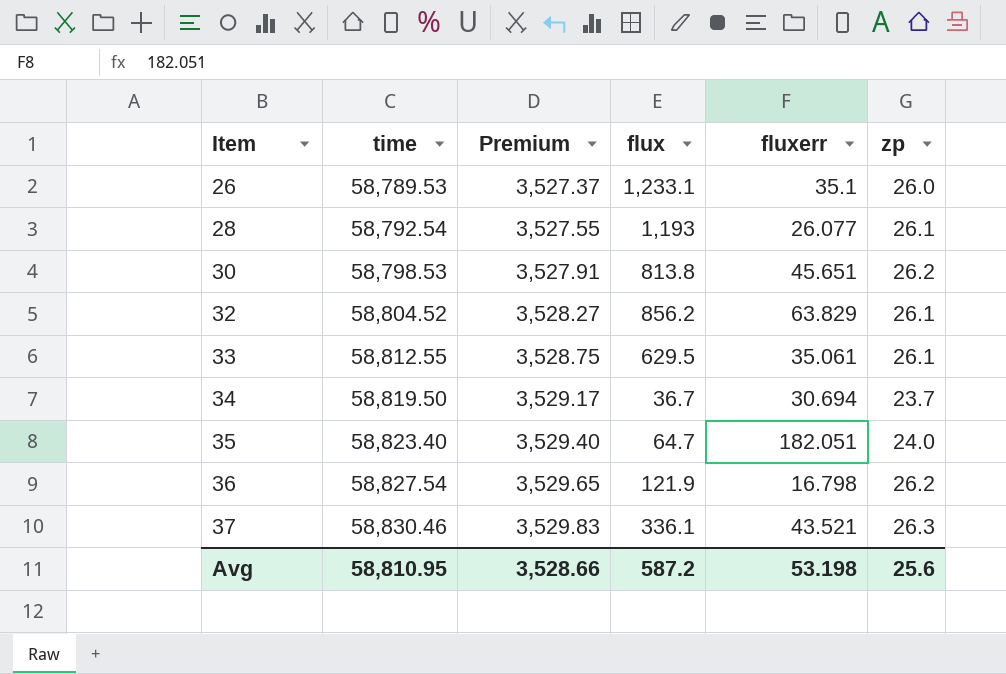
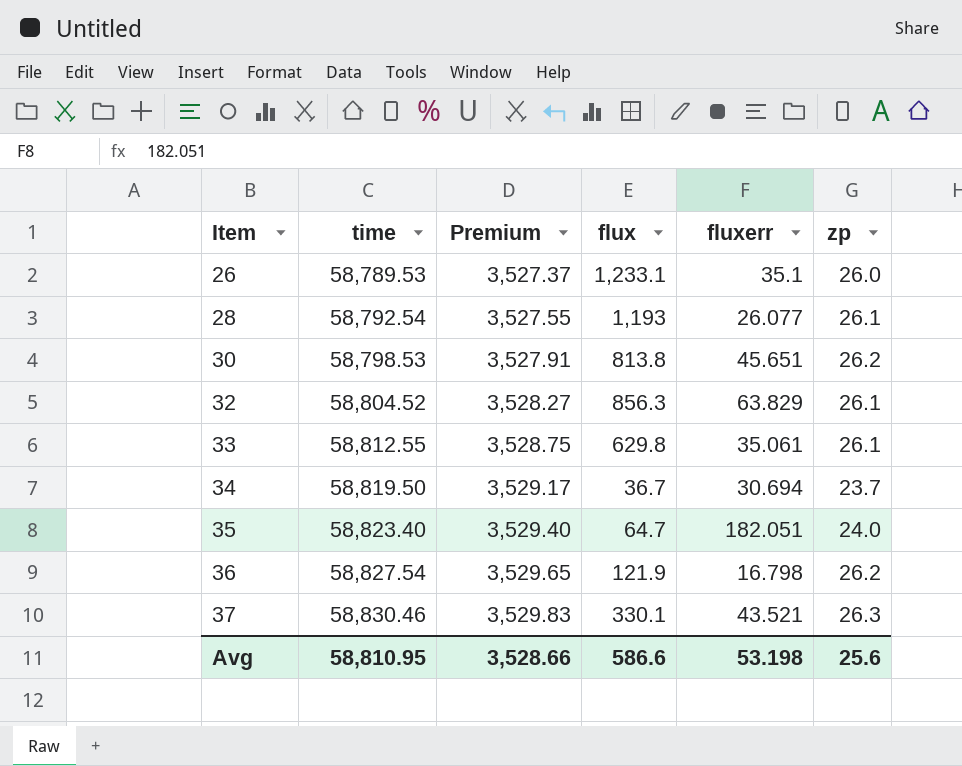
32 | flux: 856.2 -> 856.3
33 | flux: 629.5 -> 629.8
37 | flux: 336.1 -> 330.1
Avg | flux: 587.2 -> 586.6

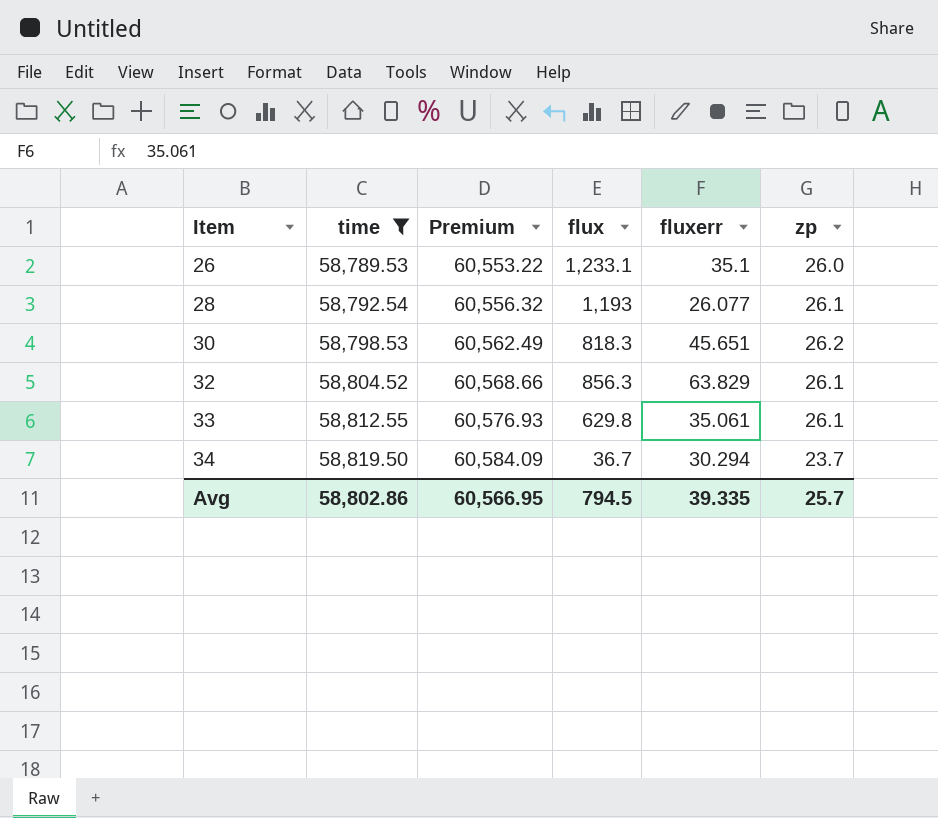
filter: none -> time <= 58,819.50
column Premium | formula: [time] * 0.06 -> [time] * 1.03
30 | flux: 813.8 -> 818.3
34 | fluxerr: 30.694 -> 30.294
Avg | time: 58,810.95 -> 58,802.86
Avg | Premium: 3,528.66 -> 60,566.95
Avg | flux: 586.6 -> 794.5
Avg | fluxerr: 53.198 -> 39.335
Avg | zp: 25.6 -> 25.7

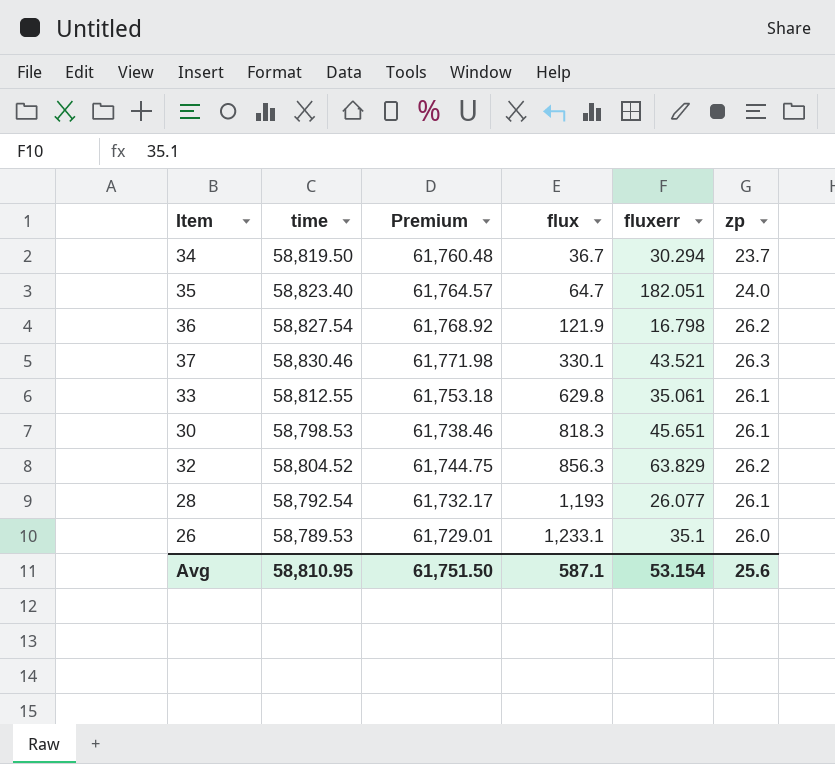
filter: time <= 58,819.50 -> none
row order: Item ascending -> flux ascending
column Premium | formula: [time] * 1.03 -> [time] * 1.05
30 | zp: 26.2 -> 26.1
32 | zp: 26.1 -> 26.2
Avg | time: 58,802.86 -> 58,810.95
Avg | Premium: 60,566.95 -> 61,751.50
Avg | flux: 794.5 -> 587.1
Avg | fluxerr: 39.335 -> 53.154
Avg | zp: 25.7 -> 25.6

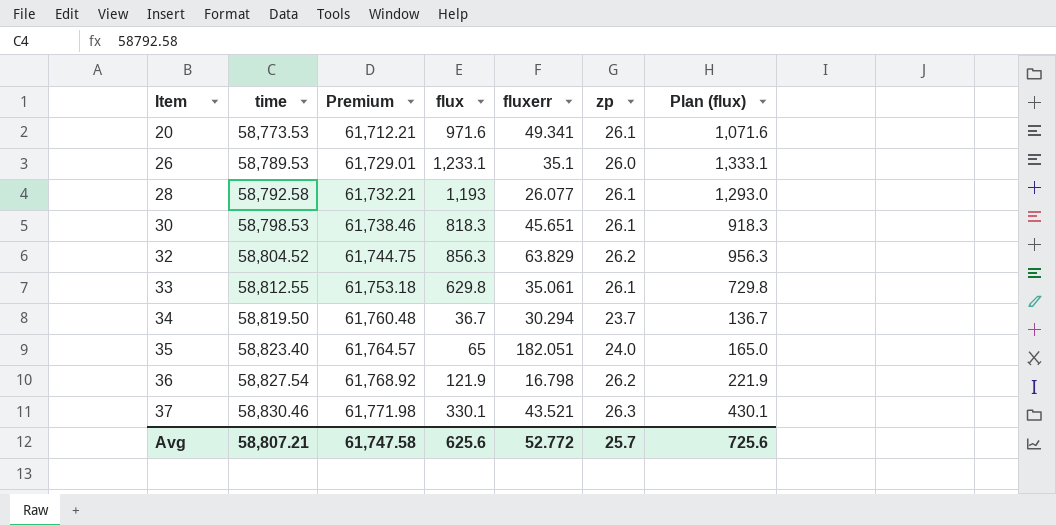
row order: flux ascending -> Item ascending
column Plan (flux) | formula: none -> [flux] + 100
row 20: none -> 58,773.53 | 61,712.21 | 971.6 | 49.341 | 26.1 | 1,071.6
28 | time: 58,792.54 -> 58,792.58
28 | Premium: 61,732.17 -> 61,732.21
35 | flux: 64.7 -> 65
Avg | time: 58,810.95 -> 58,807.21
Avg | Premium: 61,751.50 -> 61,747.58
Avg | flux: 587.1 -> 625.6
Avg | fluxerr: 53.154 -> 52.772
Avg | zp: 25.6 -> 25.7

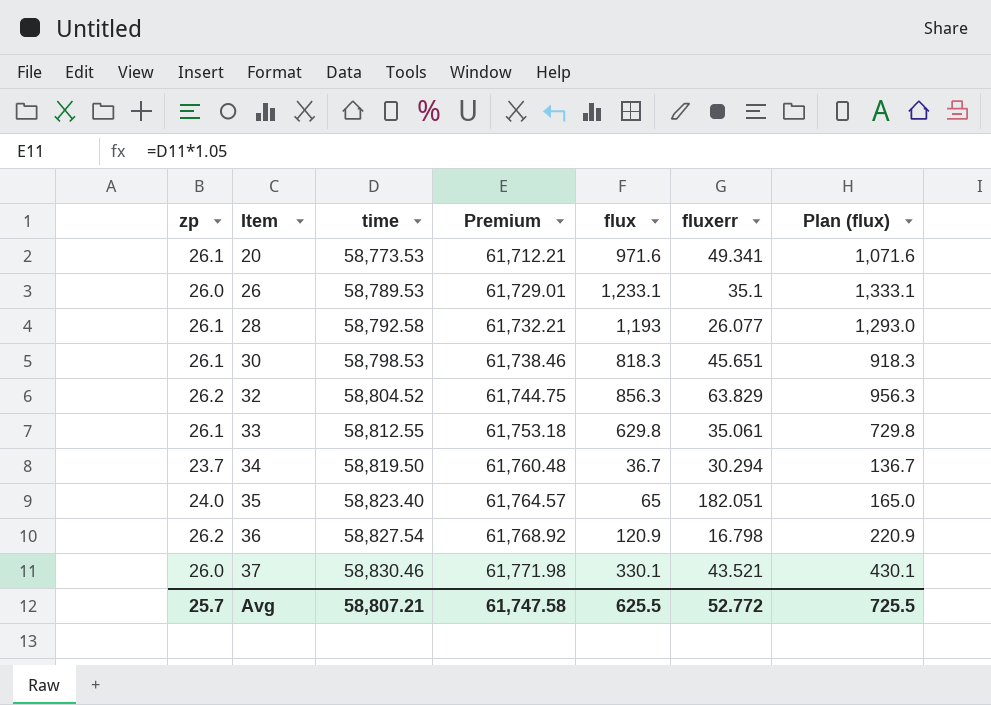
column zp | position: 6 -> 1
36 | flux: 121.9 -> 120.9
36 | Plan (flux): 221.9 -> 220.9
37 | zp: 26.3 -> 26.0
Avg | flux: 625.6 -> 625.5
Avg | Plan (flux): 725.6 -> 725.5

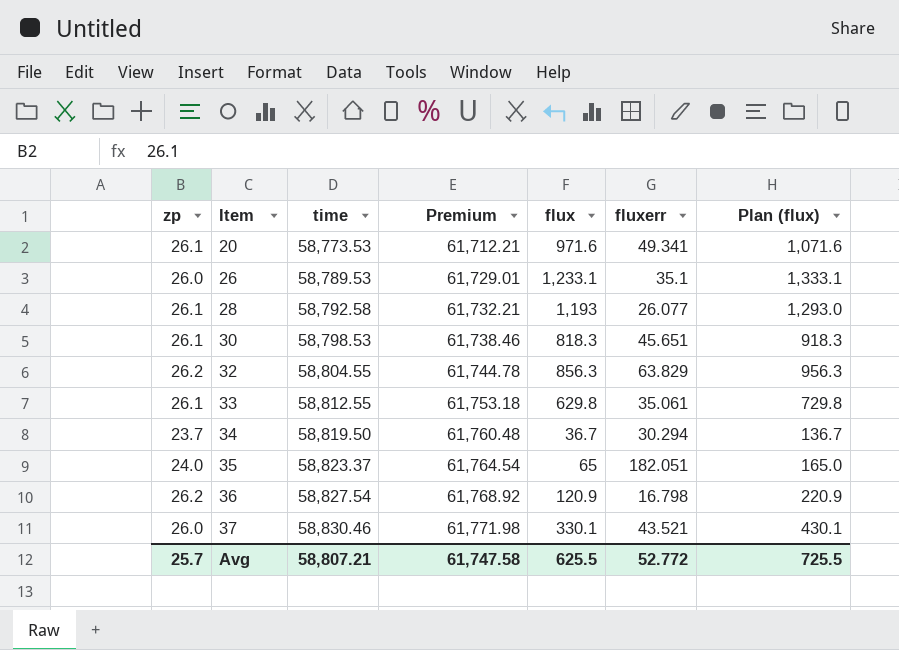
32 | time: 58,804.52 -> 58,804.55
32 | Premium: 61,744.75 -> 61,744.78
35 | time: 58,823.40 -> 58,823.37
35 | Premium: 61,764.57 -> 61,764.54

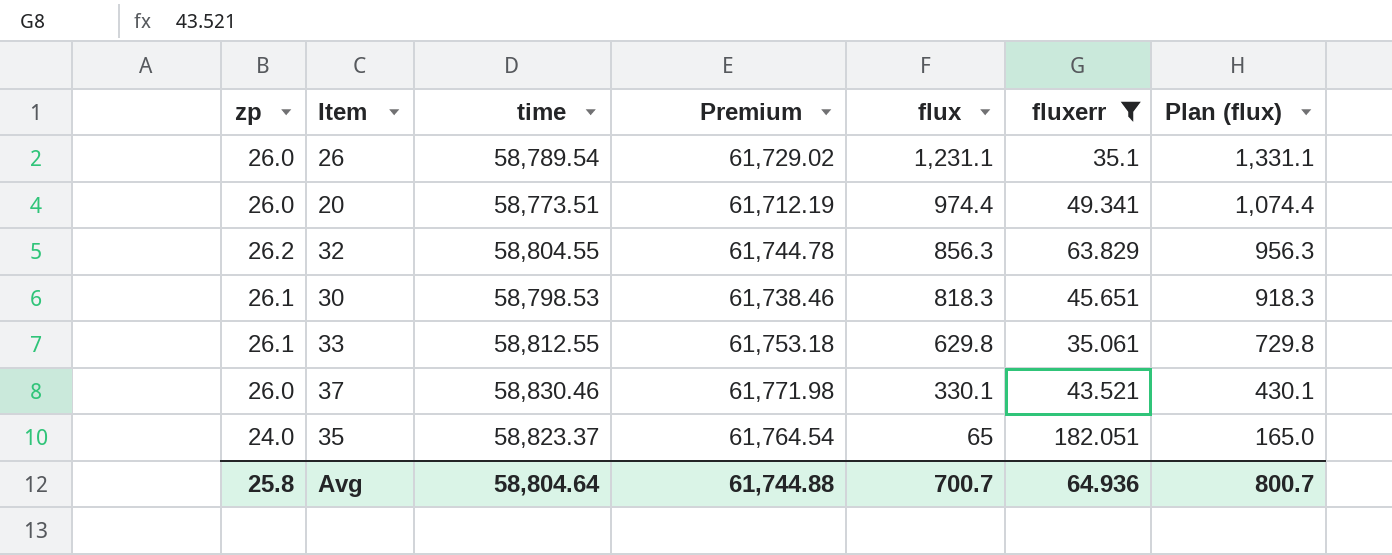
filter: none -> fluxerr >= 35.061
row order: Item ascending -> flux descending
26 | time: 58,789.53 -> 58,789.54
26 | Premium: 61,729.01 -> 61,729.02
26 | flux: 1,233.1 -> 1,231.1
26 | Plan (flux): 1,333.1 -> 1,331.1
20 | zp: 26.1 -> 26.0
20 | time: 58,773.53 -> 58,773.51
20 | Premium: 61,712.21 -> 61,712.19
20 | flux: 971.6 -> 974.4
20 | Plan (flux): 1,071.6 -> 1,074.4
Avg | zp: 25.7 -> 25.8
Avg | time: 58,807.21 -> 58,804.64
Avg | Premium: 61,747.58 -> 61,744.88
Avg | flux: 625.5 -> 700.7
Avg | fluxerr: 52.772 -> 64.936
Avg | Plan (flux): 725.5 -> 800.7

